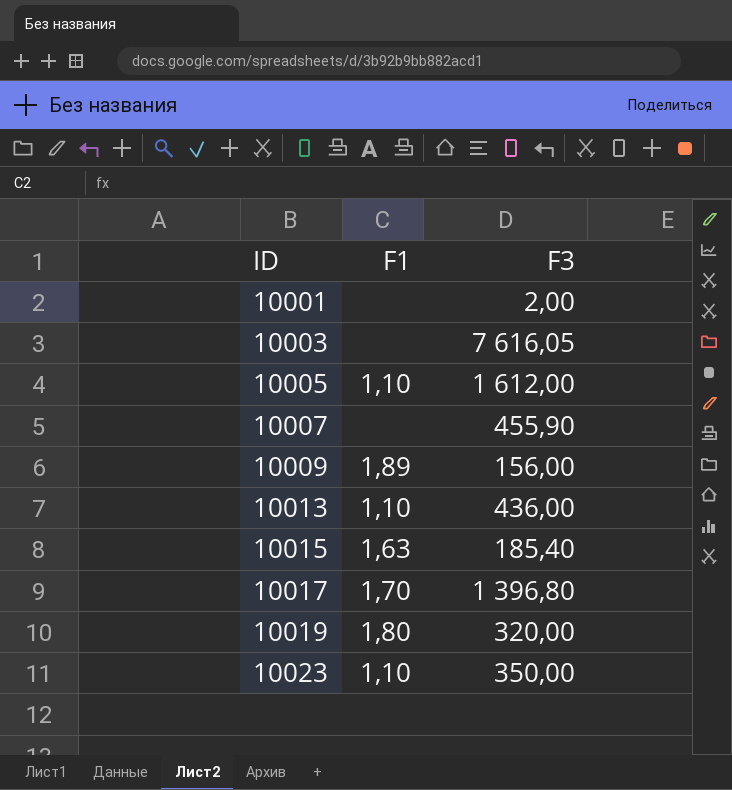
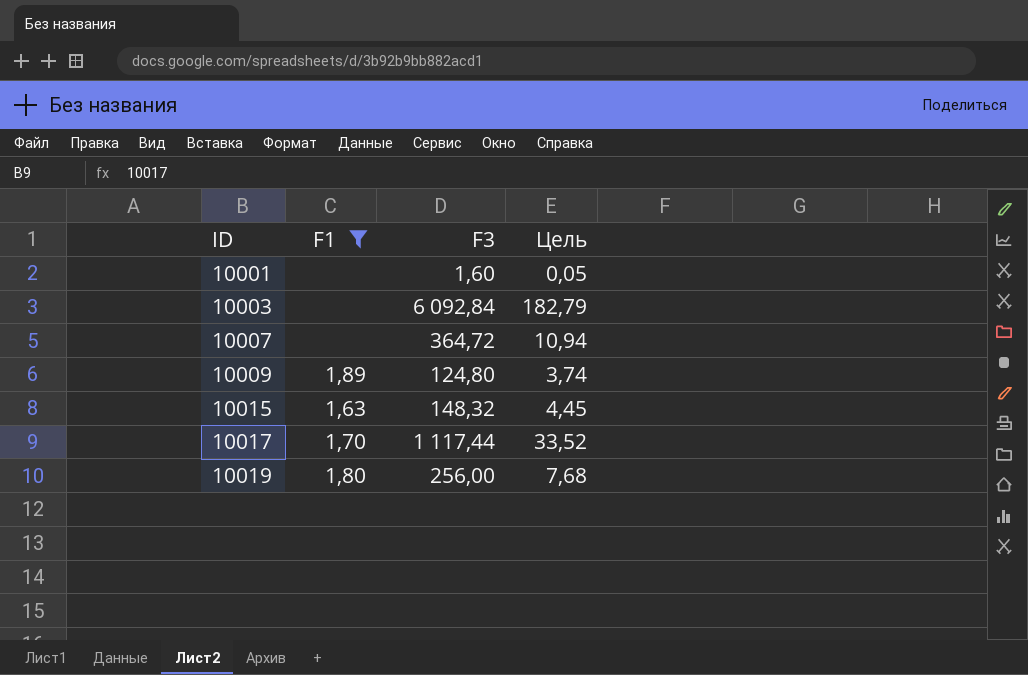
filter: none -> F1 != 1,10
column Цель | formula: none -> [F3] * 0,03
10001 | F3: 2,00 -> 1,60
10003 | F3: 7 616,05 -> 6 092,84
10007 | F3: 455,90 -> 364,72
10009 | F3: 156,00 -> 124,80
10015 | F3: 185,40 -> 148,32
10017 | F3: 1 396,80 -> 1 117,44
10019 | F3: 320,00 -> 256,00

